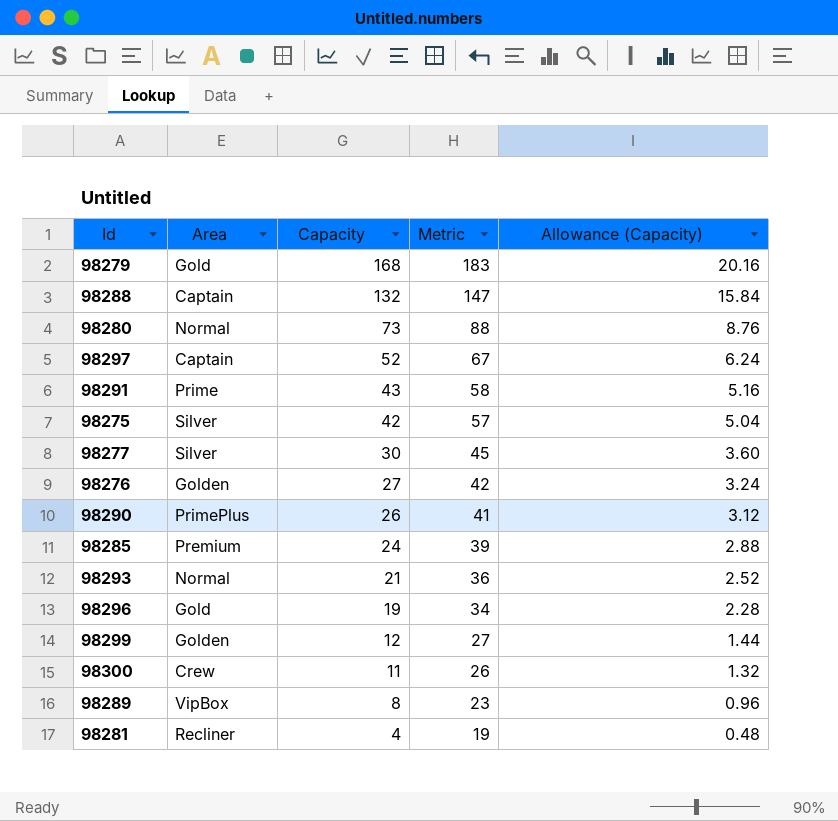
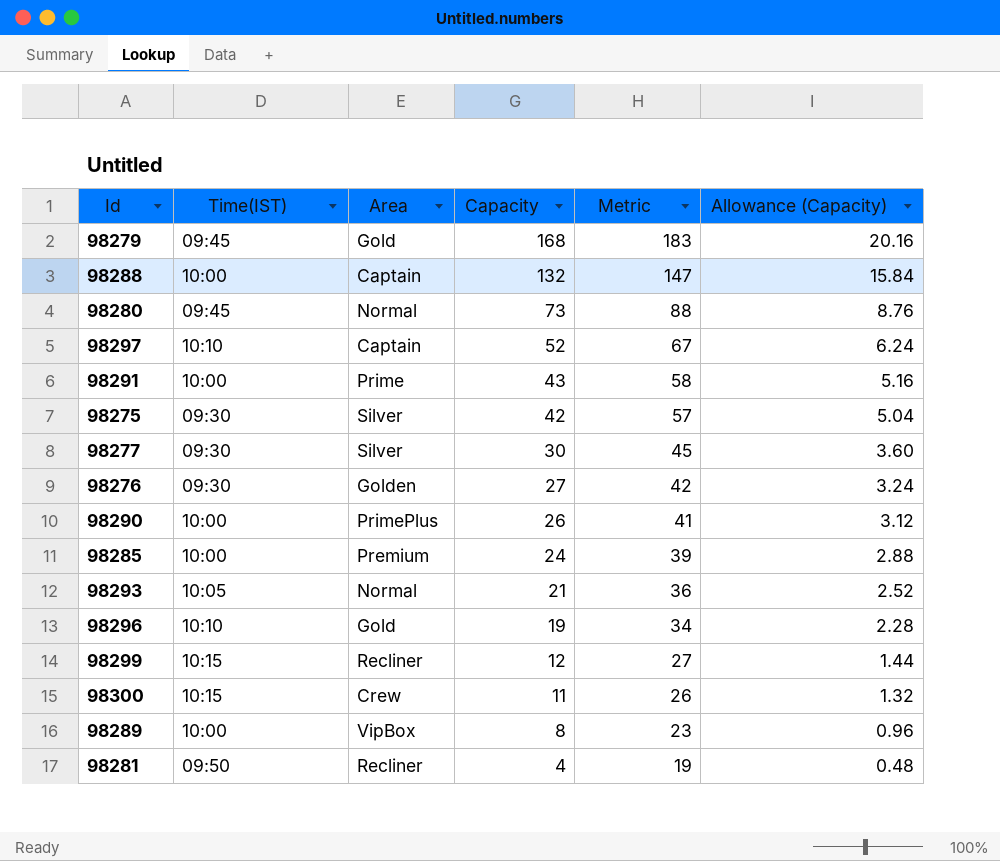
column Time(IST) | position: none -> 2
98299 | Area: Golden -> Recliner

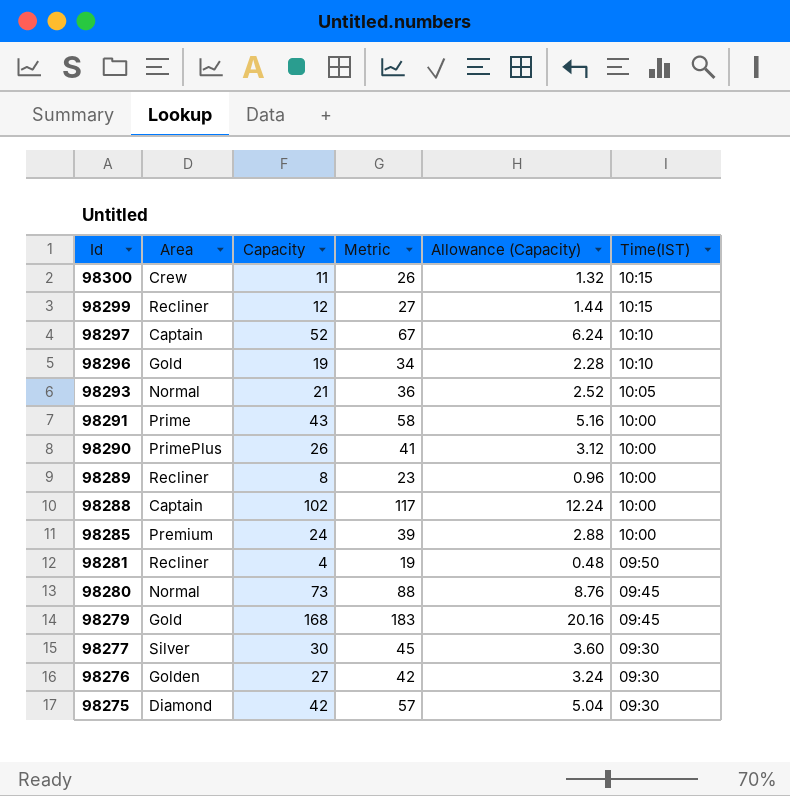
row order: Capacity descending -> Id descending
column Time(IST) | position: 2 -> 6
98289 | Area: VipBox -> Recliner
98288 | Capacity: 132 -> 102
98288 | Metric: 147 -> 117
98288 | Allowance (Capacity): 15.84 -> 12.24
98275 | Area: Silver -> Diamond

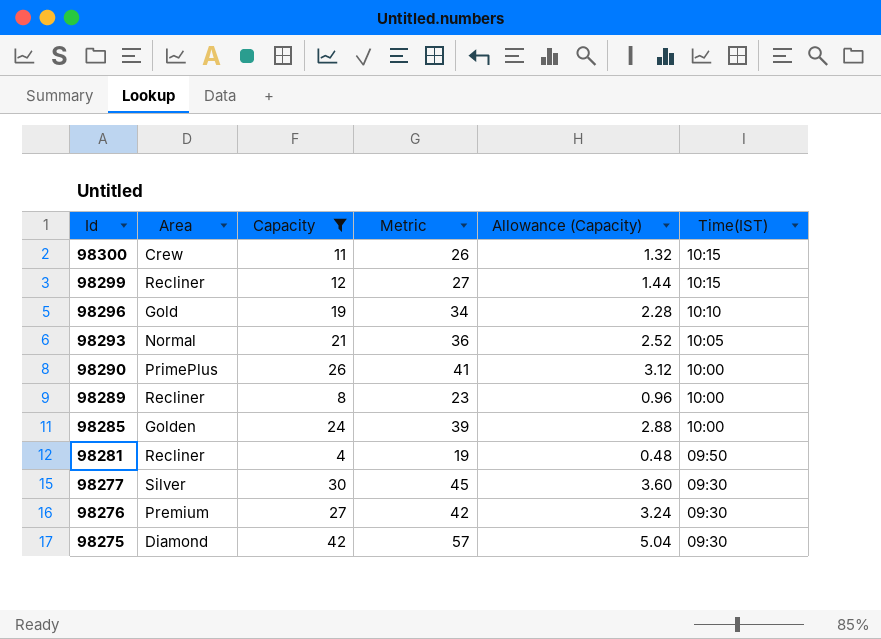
filter: none -> Capacity <= 42
98285 | Area: Premium -> Golden
98276 | Area: Golden -> Premium

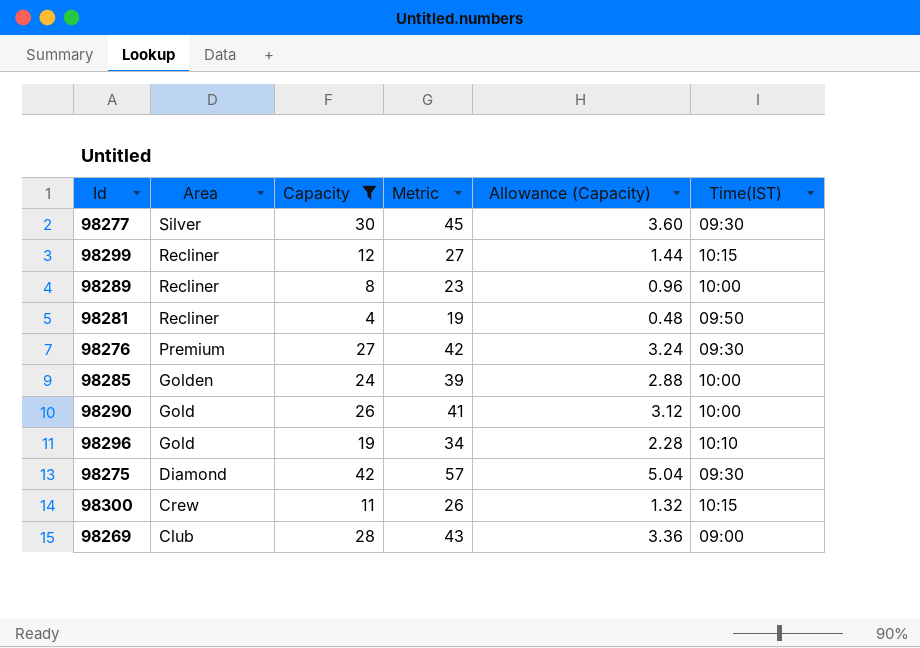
row order: Id descending -> Area descending
row 98293: Normal | 21 | 36 | 2.52 | 10:05 -> none
98290 | Area: PrimePlus -> Gold
row 98269: none -> Club | 28 | 43 | 3.36 | 09:00

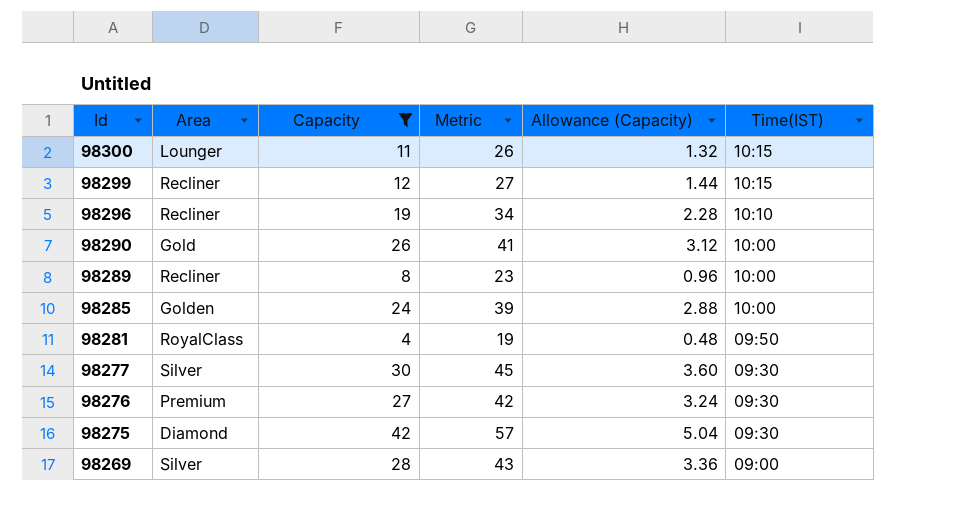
row order: Area descending -> Id descending
98300 | Area: Crew -> Lounger
98296 | Area: Gold -> Recliner
98281 | Area: Recliner -> RoyalClass
98269 | Area: Club -> Silver

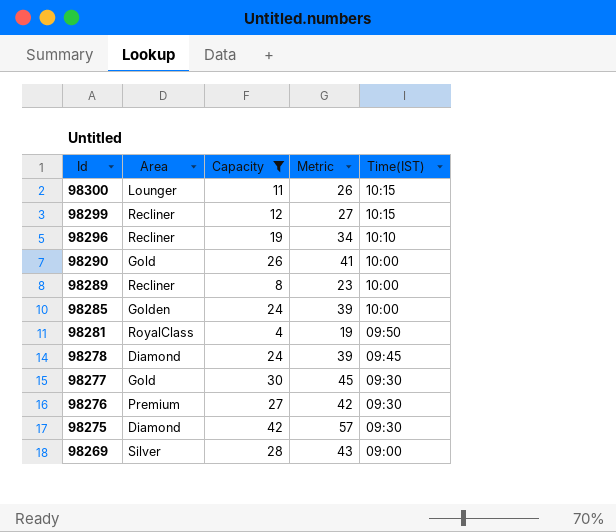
column Allowance (Capacity) | formula: [Capacity] * 0.12 -> none
row 98278: none -> Diamond | 24 | 39 | 09:45
98277 | Area: Silver -> Gold

